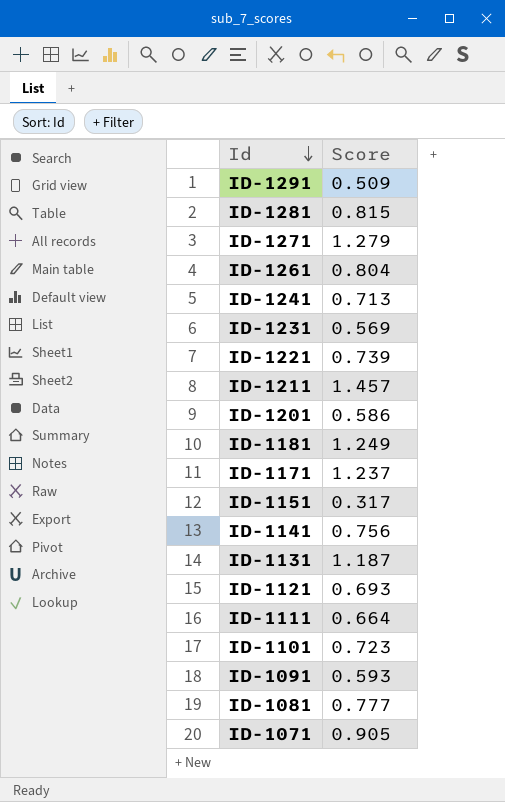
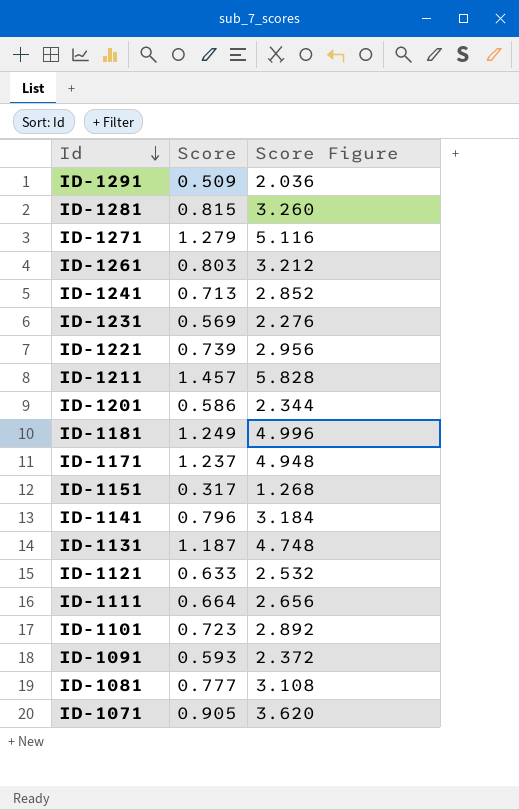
column Score Figure | formula: none -> [Score] * 4
ID-1261 | Score: 0.804 -> 0.803
ID-1141 | Score: 0.756 -> 0.796
ID-1121 | Score: 0.693 -> 0.633

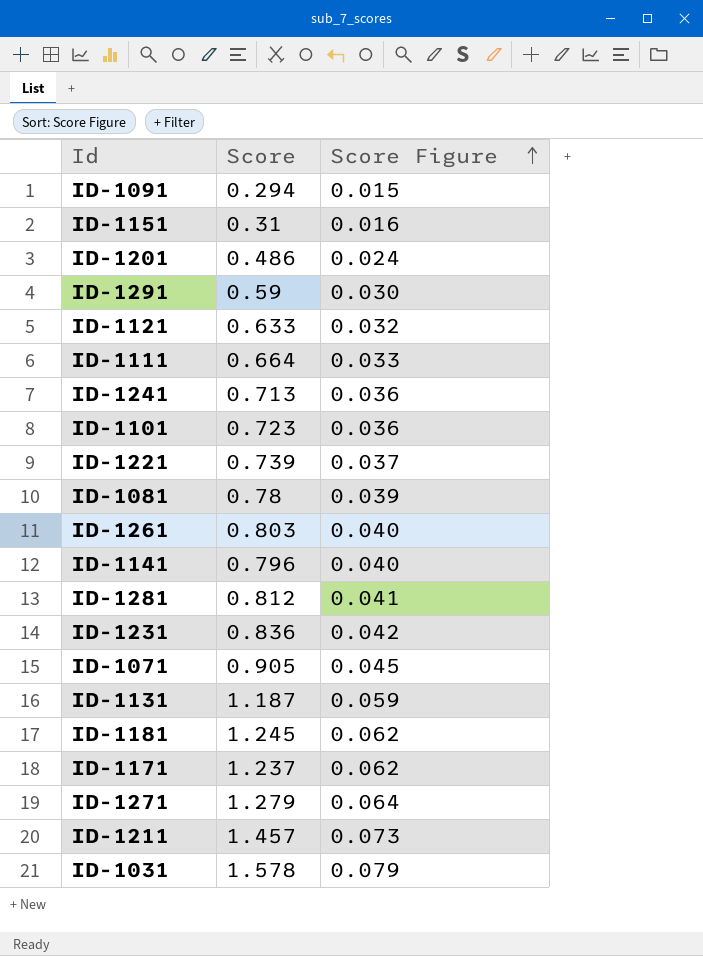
row order: Id descending -> Score Figure ascending
column Score Figure | formula: [Score] * 4 -> [Score] * 0.05
ID-1091 | Score: 0.593 -> 0.294
ID-1151 | Score: 0.317 -> 0.31
ID-1201 | Score: 0.586 -> 0.486
ID-1291 | Score: 0.509 -> 0.59
ID-1081 | Score: 0.777 -> 0.78
ID-1281 | Score: 0.815 -> 0.812
ID-1231 | Score: 0.569 -> 0.836
ID-1181 | Score: 1.249 -> 1.245
row ID-1031: none -> 1.578 | 0.079

